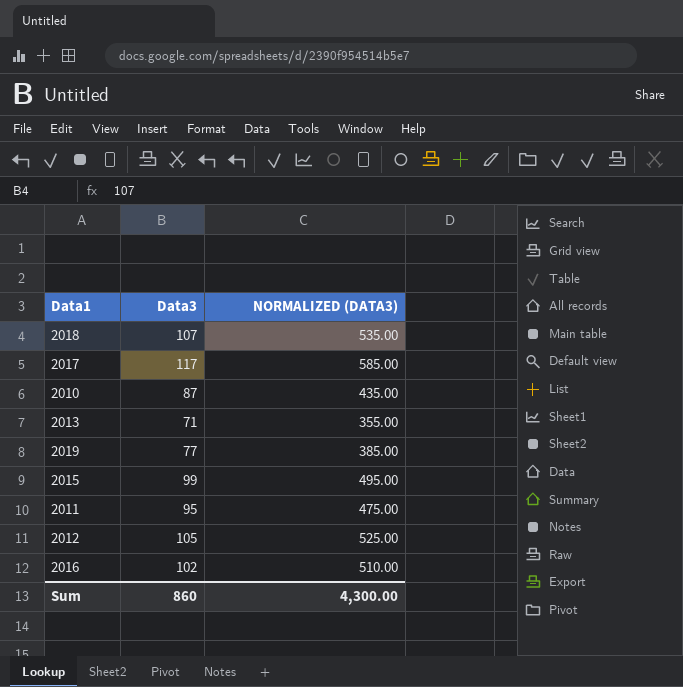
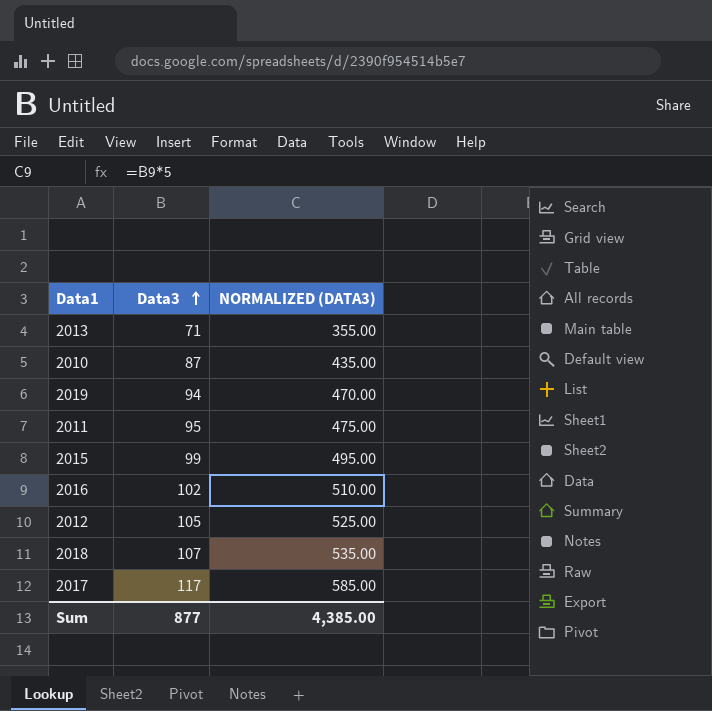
row order: none -> Data3 ascending
2019 | Data3: 77 -> 94
2019 | NORMALIZED (DATA3): 385.00 -> 470.00
Sum | Data3: 860 -> 877
Sum | NORMALIZED (DATA3): 4,300.00 -> 4,385.00

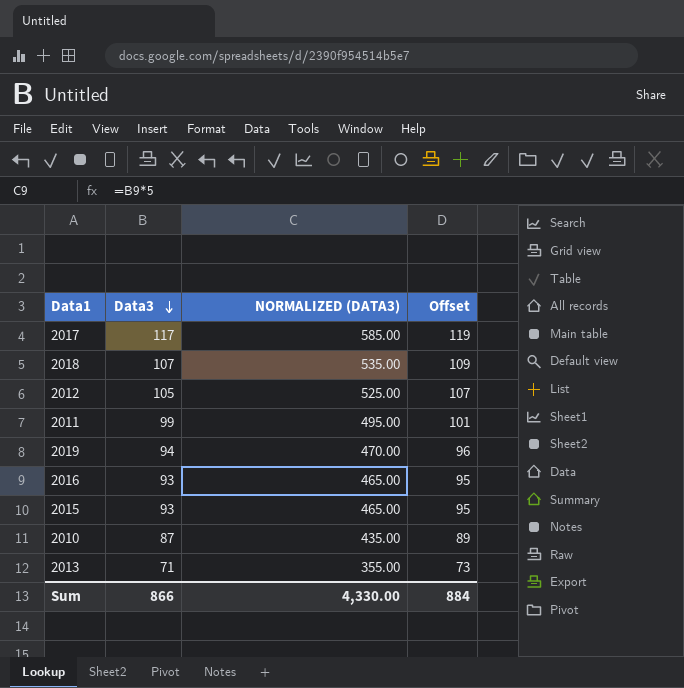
row order: Data3 ascending -> Data3 descending
column Offset | formula: none -> [Data3] + 2
2011 | Data3: 95 -> 99
2011 | NORMALIZED (DATA3): 475.00 -> 495.00
2016 | Data3: 102 -> 93
2016 | NORMALIZED (DATA3): 510.00 -> 465.00
2015 | Data3: 99 -> 93
2015 | NORMALIZED (DATA3): 495.00 -> 465.00
Sum | Data3: 877 -> 866
Sum | NORMALIZED (DATA3): 4,385.00 -> 4,330.00

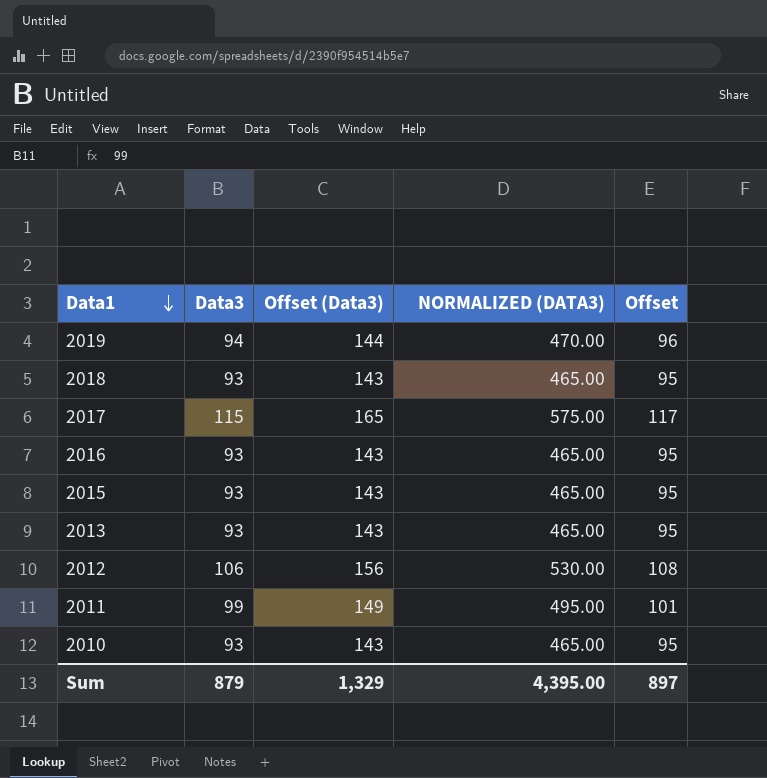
row order: Data3 descending -> Data1 descending
column Offset (Data3) | formula: none -> [Data3] + 50
2018 | Data3: 107 -> 93
2018 | NORMALIZED (DATA3): 535.00 -> 465.00
2018 | Offset: 109 -> 95
2017 | Data3: 117 -> 115
2017 | NORMALIZED (DATA3): 585.00 -> 575.00
2017 | Offset: 119 -> 117
2013 | Data3: 71 -> 93
2013 | NORMALIZED (DATA3): 355.00 -> 465.00
2013 | Offset: 73 -> 95
2012 | Data3: 105 -> 106
2012 | NORMALIZED (DATA3): 525.00 -> 530.00
2012 | Offset: 107 -> 108
2010 | Data3: 87 -> 93
2010 | NORMALIZED (DATA3): 435.00 -> 465.00
2010 | Offset: 89 -> 95
Sum | Data3: 866 -> 879
Sum | NORMALIZED (DATA3): 4,330.00 -> 4,395.00
Sum | Offset: 884 -> 897

